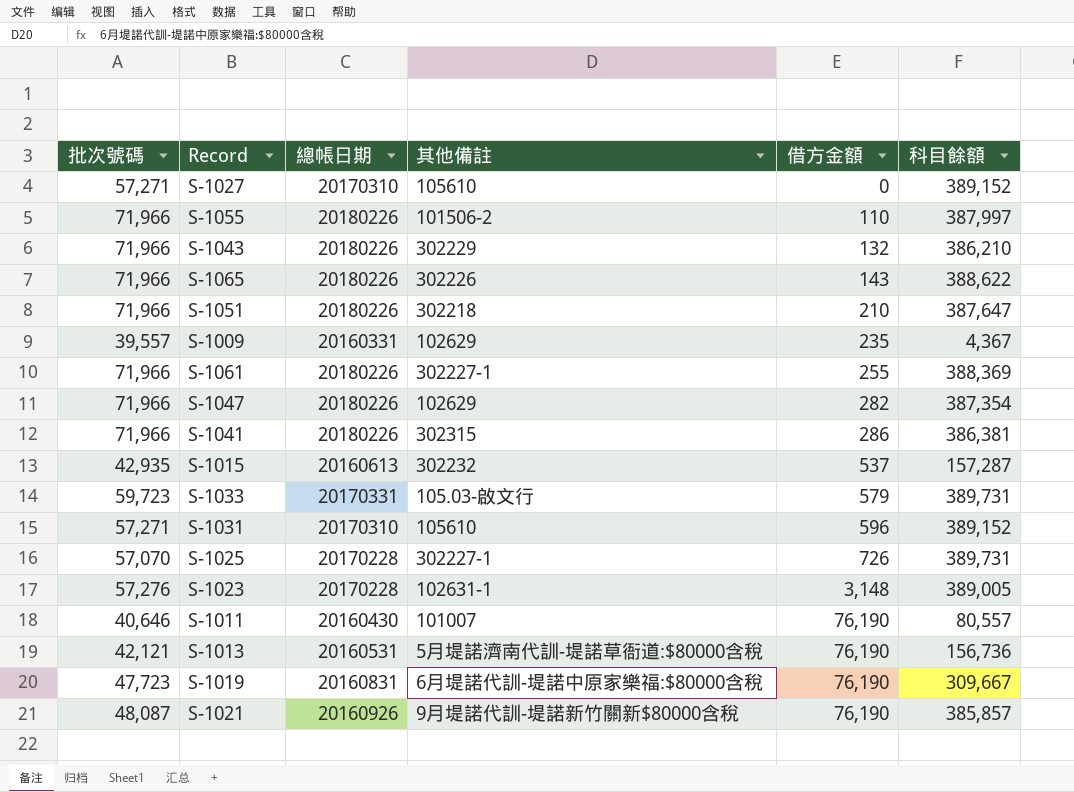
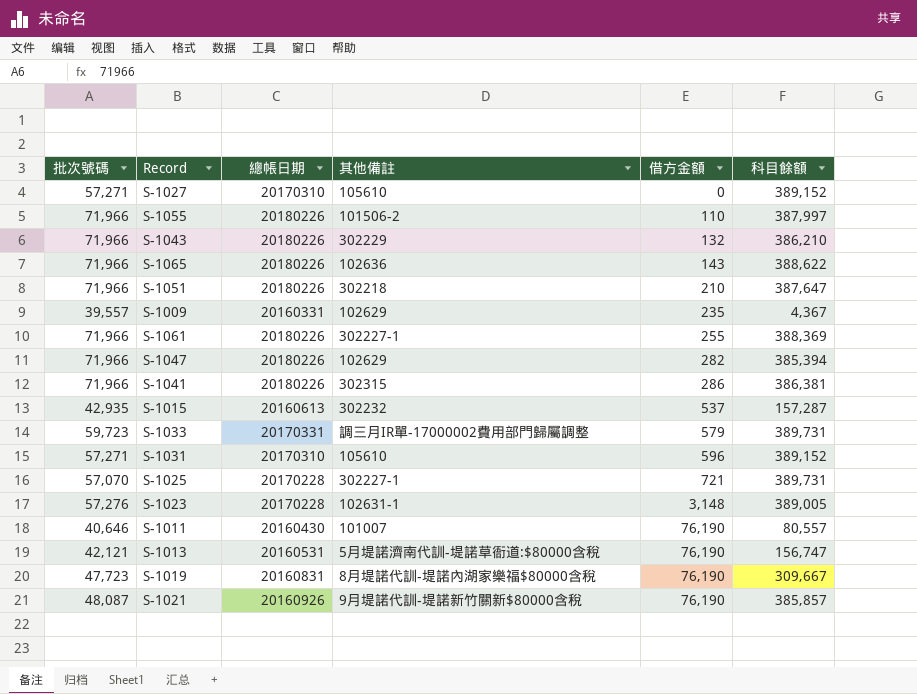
S-1065 | 其他備註: 302226 -> 102636
S-1047 | 科目餘額: 387,354 -> 385,394
S-1033 | 其他備註: 105.03-啟文行 -> 調三月IR單-17000002費用部門歸屬調整
S-1025 | 借方金額: 726 -> 721
S-1013 | 科目餘額: 156,736 -> 156,747
S-1019 | 其他備註: 6月堤諾代訓-堤諾中原家樂福:$80000含稅 -> 8月堤諾代訓-堤諾內湖家樂福$80000含稅

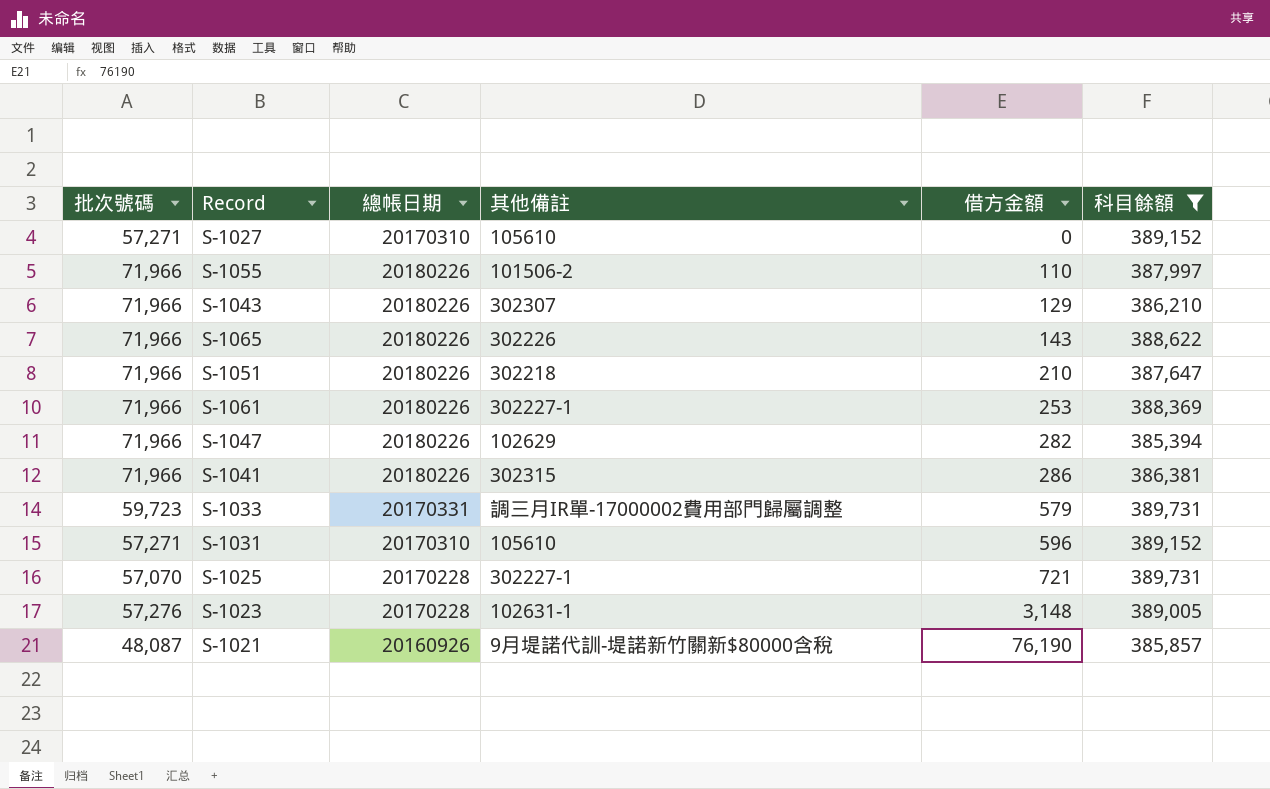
filter: none -> 科目餘額 >= 385,394
S-1043 | 其他備註: 302229 -> 302307
S-1043 | 借方金額: 132 -> 129
S-1065 | 其他備註: 102636 -> 302226
S-1061 | 借方金額: 255 -> 253

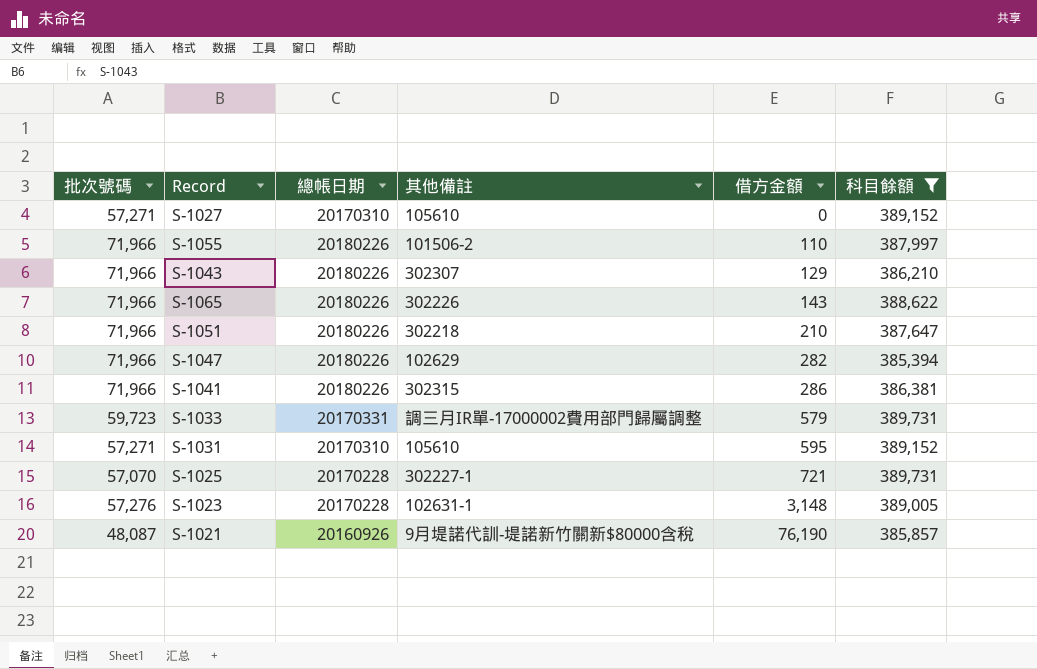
row S-1061: 71,966 | 20180226 | 302227-1 | 253 | 388,369 -> none
S-1031 | 借方金額: 596 -> 595

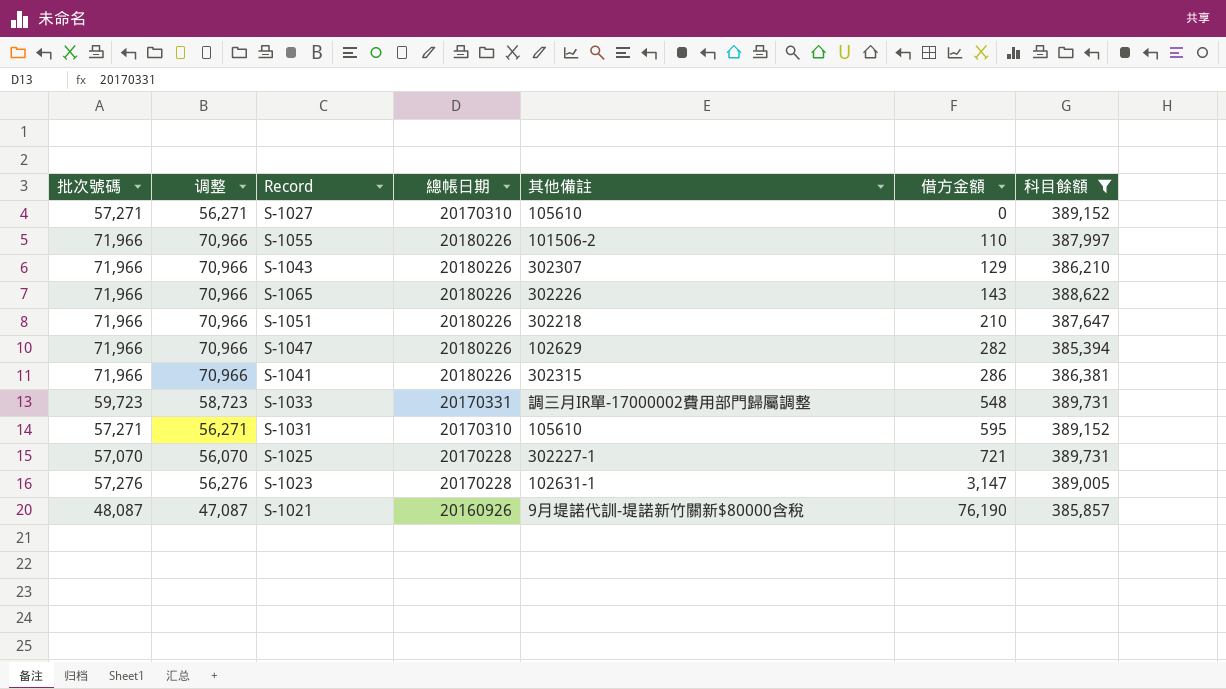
column 调整 | formula: none -> [批次號碼] - 1000
S-1033 | 借方金額: 579 -> 548
S-1023 | 借方金額: 3,148 -> 3,147

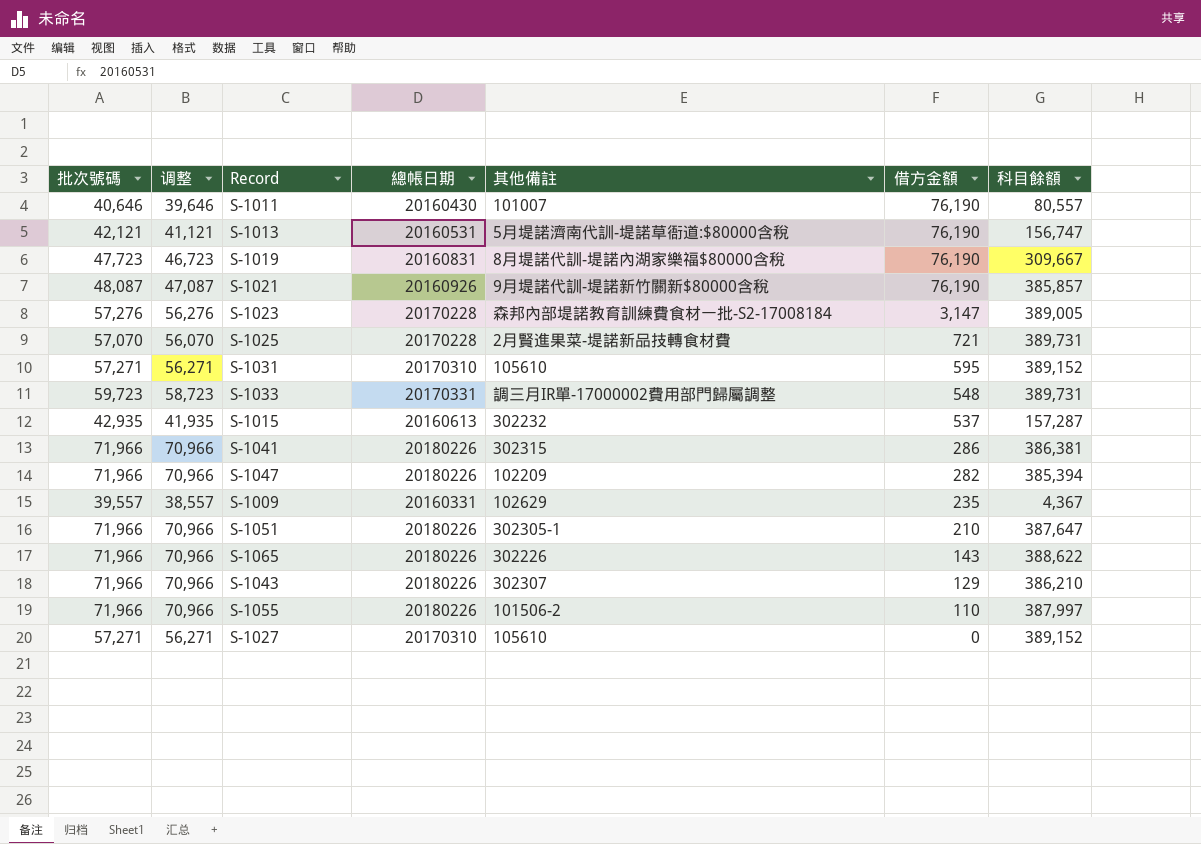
filter: 科目餘額 >= 385,394 -> none
row order: 借方金額 ascending -> 借方金額 descending
S-1023 | 其他備註: 102631-1 -> 森邦內部堤諾教育訓練費食材一批-S2-17008184
S-1025 | 其他備註: 302227-1 -> 2月賢進果菜-堤諾新品技轉食材費
S-1047 | 其他備註: 102629 -> 102209
S-1051 | 其他備註: 302218 -> 302305-1

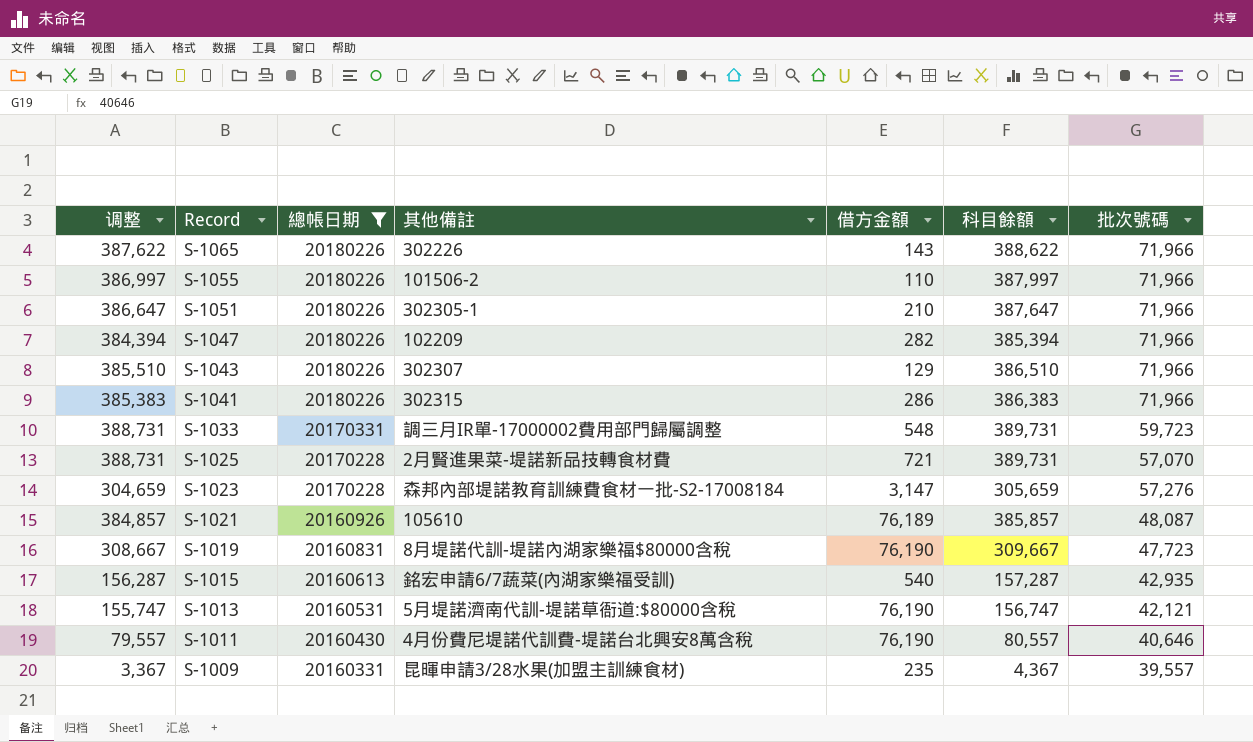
filter: none -> 總帳日期 != 20170310
row order: 借方金額 descending -> Record descending
column 调整 | formula: [批次號碼] - 1000 -> [科目餘額] - 1000
column 批次號碼 | position: 1 -> 7
S-1043 | 科目餘額: 386,210 -> 386,510
S-1041 | 科目餘額: 386,381 -> 386,383
S-1023 | 科目餘額: 389,005 -> 305,659
S-1021 | 其他備註: 9月堤諾代訓-堤諾新竹關新$80000含稅 -> 105610
S-1021 | 借方金額: 76,190 -> 76,189
S-1015 | 其他備註: 302232 -> 銘宏申請6/7蔬菜(內湖家樂福受訓)
S-1015 | 借方金額: 537 -> 540
S-1011 | 其他備註: 101007 -> 4月份費尼堤諾代訓費-堤諾台北興安8萬含稅
S-1009 | 其他備註: 102629 -> 昆暉申請3/28水果(加盟主訓練食材)

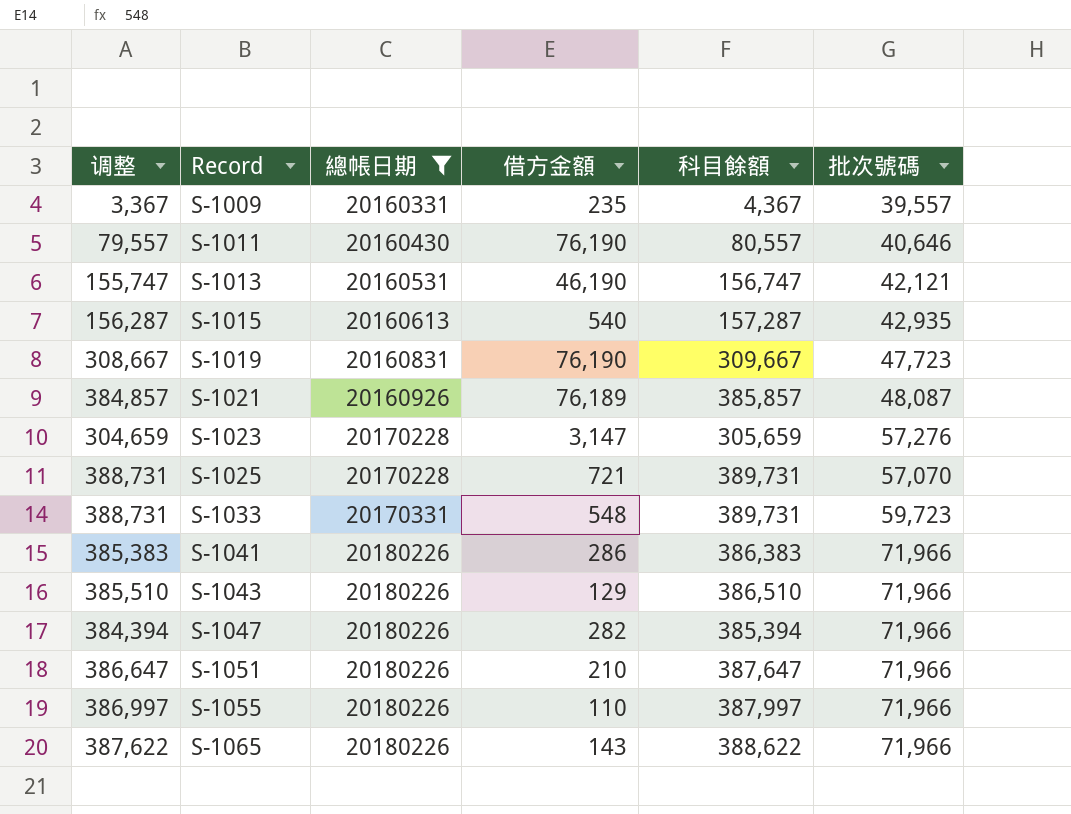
row order: Record descending -> Record ascending
column 其他備註 | position: 4 -> none
S-1013 | 借方金額: 76,190 -> 46,190

